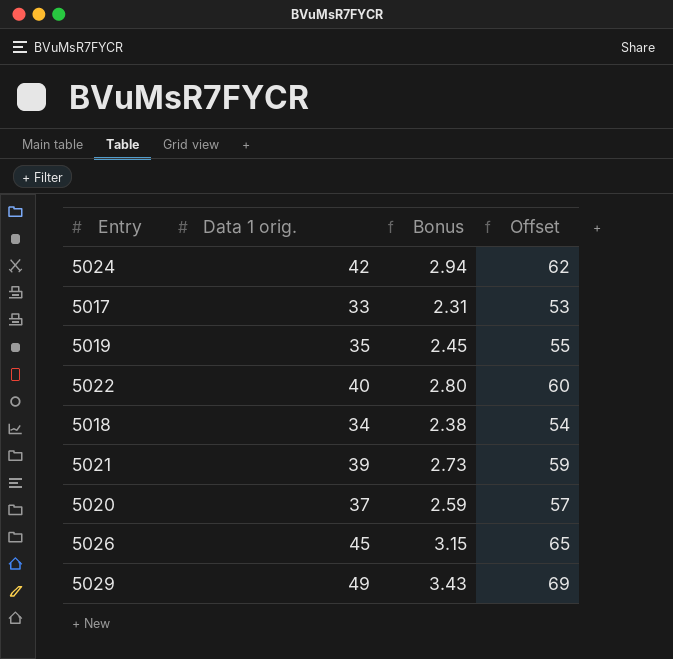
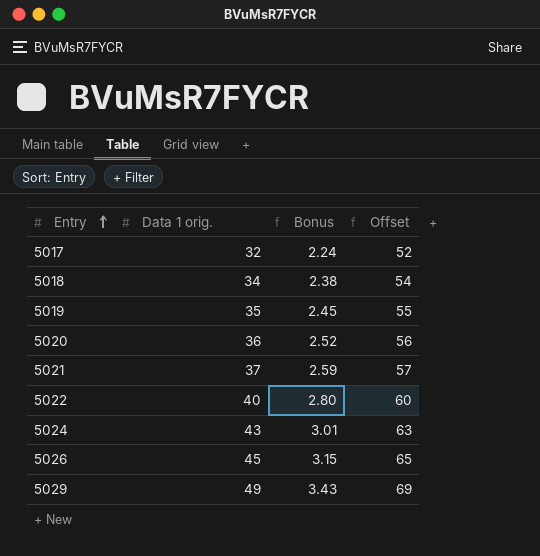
row order: none -> Entry ascending
5017 | Data 1 orig.: 33 -> 32
5017 | Bonus: 2.31 -> 2.24
5017 | Offset: 53 -> 52
5020 | Data 1 orig.: 37 -> 36
5020 | Bonus: 2.59 -> 2.52
5020 | Offset: 57 -> 56
5021 | Data 1 orig.: 39 -> 37
5021 | Bonus: 2.73 -> 2.59
5021 | Offset: 59 -> 57
5024 | Data 1 orig.: 42 -> 43
5024 | Bonus: 2.94 -> 3.01
5024 | Offset: 62 -> 63

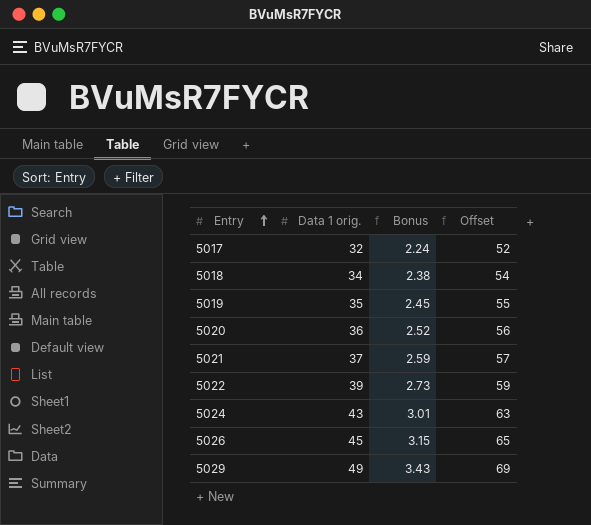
5022 | Data 1 orig.: 40 -> 39
5022 | Bonus: 2.80 -> 2.73
5022 | Offset: 60 -> 59

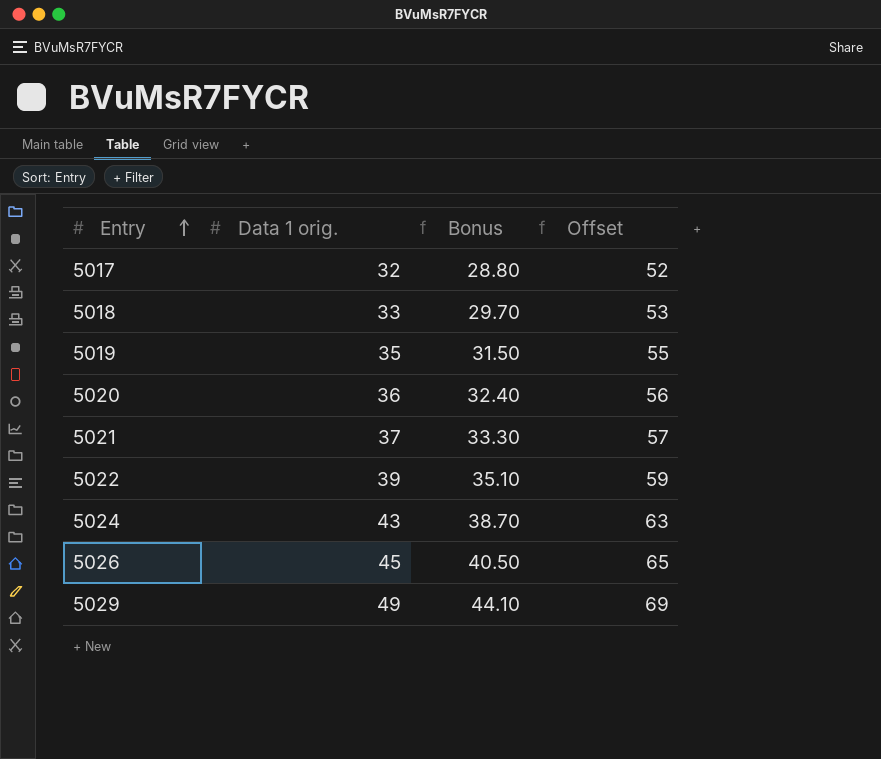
column Bonus | formula: [Data 1 orig.] * 0.07 -> [Data 1 orig.] * 0.9
5018 | Data 1 orig.: 34 -> 33
5018 | Offset: 54 -> 53

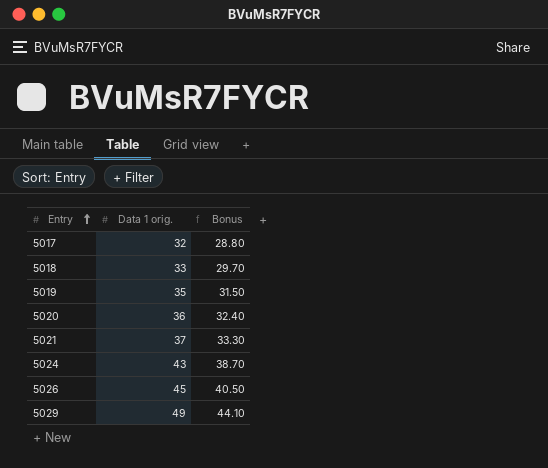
column Offset | formula: [Data 1 orig.] + 20 -> none
row 5022: 39 | 35.10 | 59 -> none

